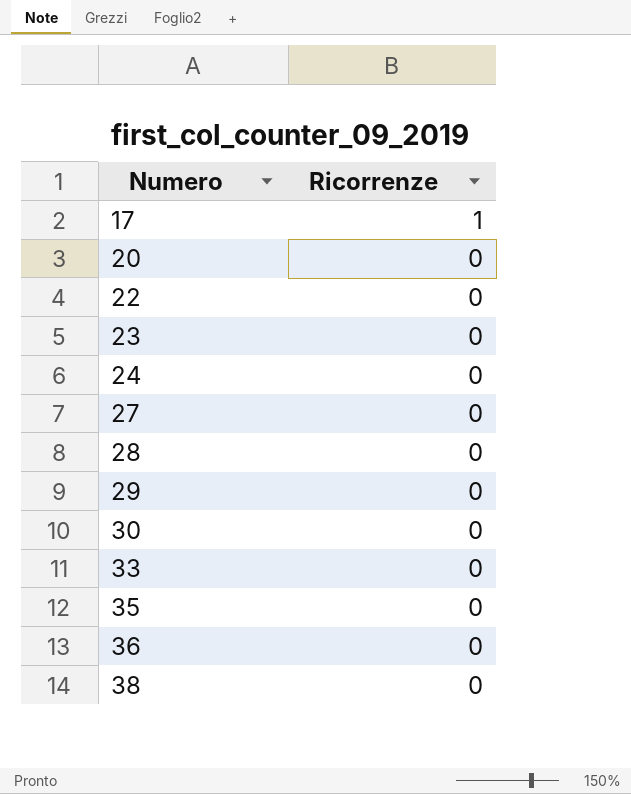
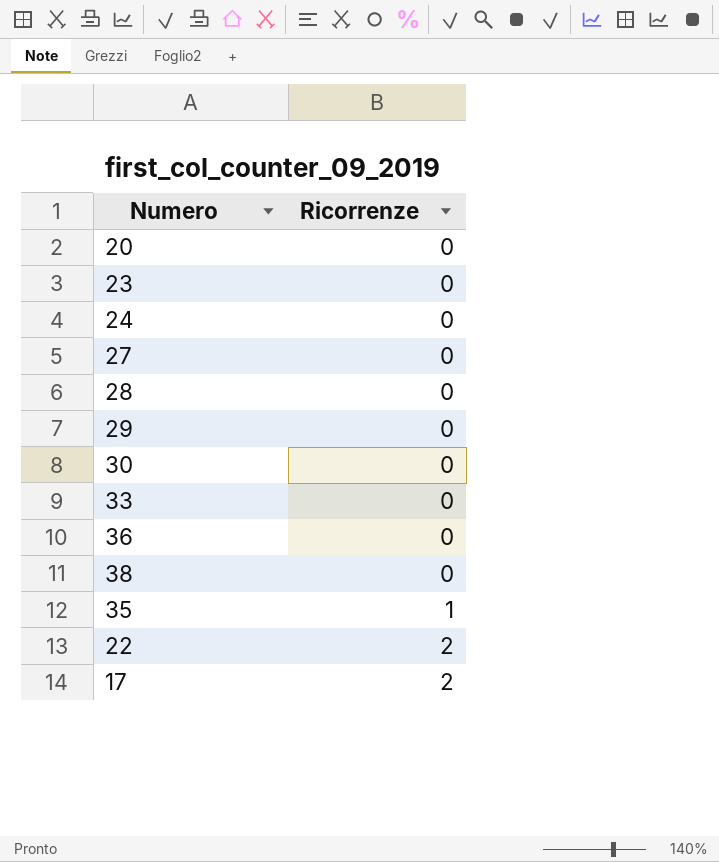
row order: Numero ascending -> Ricorrenze ascending
35 | Ricorrenze: 0 -> 1
22 | Ricorrenze: 0 -> 2
17 | Ricorrenze: 1 -> 2

